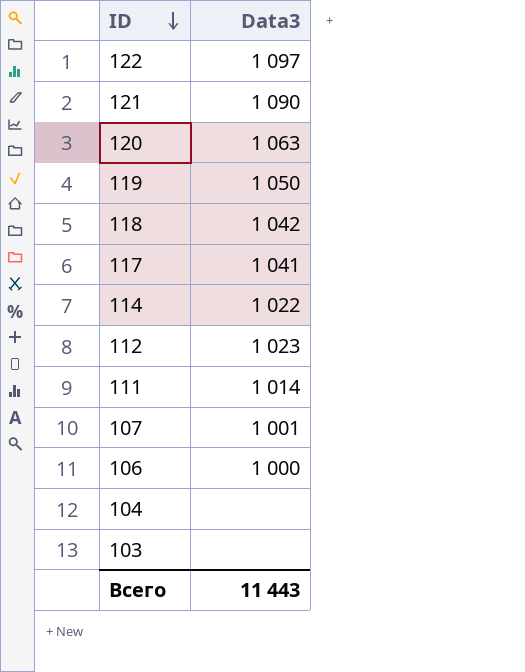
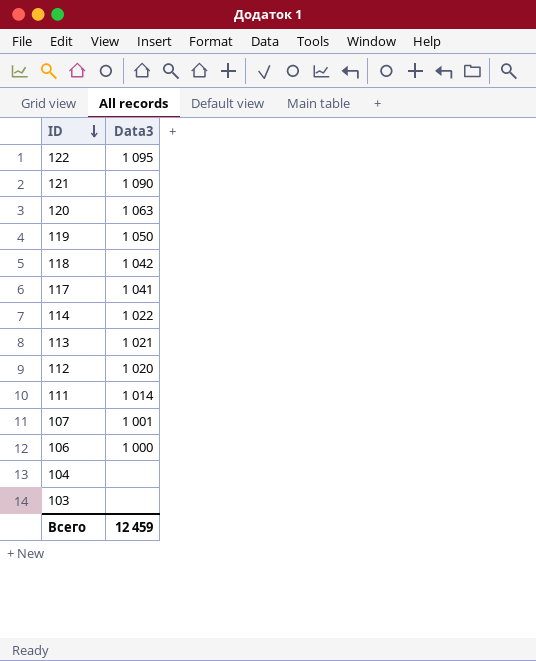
122 | Data3: 1 097 -> 1 095
row 113: none -> 1 021
112 | Data3: 1 023 -> 1 020
Всего | Data3: 11 443 -> 12 459

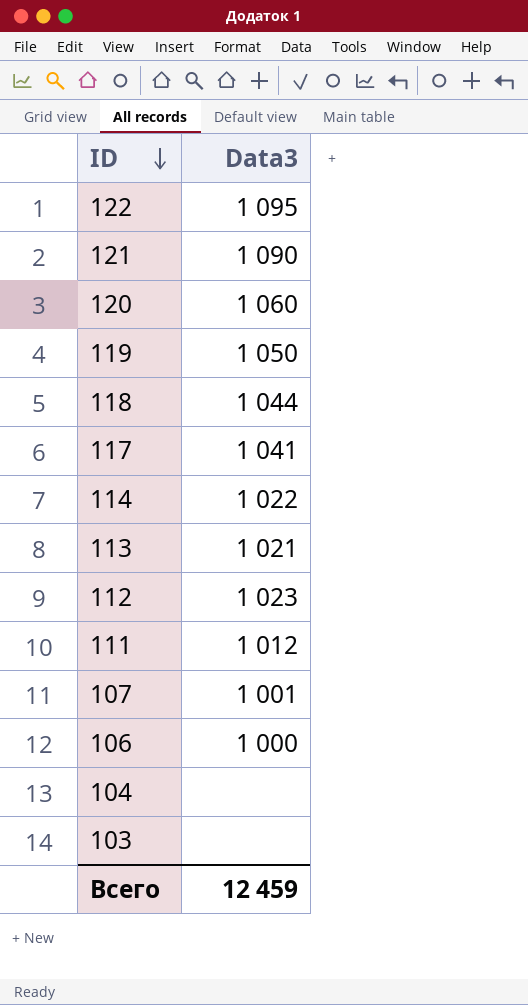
120 | Data3: 1 063 -> 1 060
118 | Data3: 1 042 -> 1 044
112 | Data3: 1 020 -> 1 023
111 | Data3: 1 014 -> 1 012

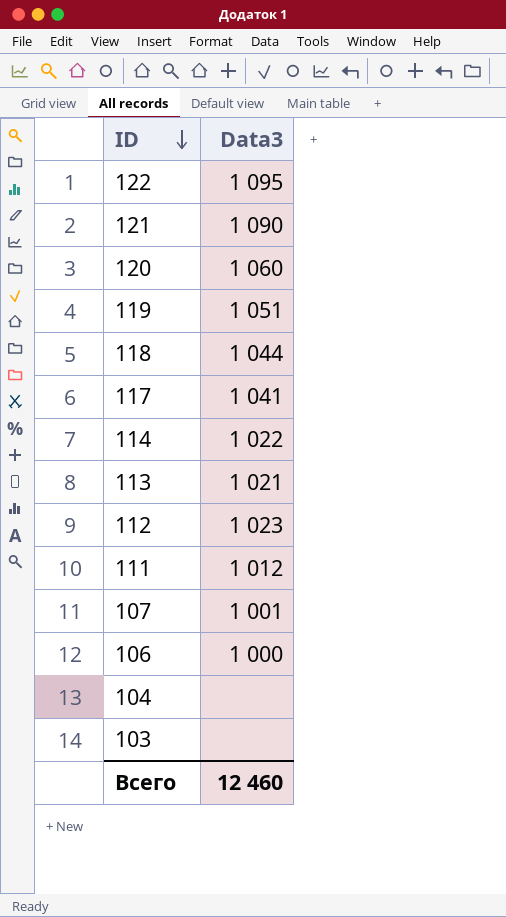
119 | Data3: 1 050 -> 1 051
Всего | Data3: 12 459 -> 12 460

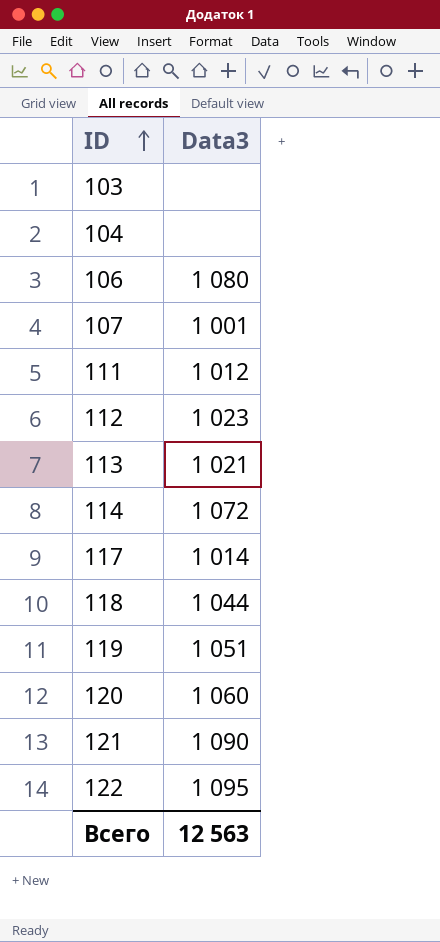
row order: ID descending -> ID ascending
106 | Data3: 1 000 -> 1 080
114 | Data3: 1 022 -> 1 072
117 | Data3: 1 041 -> 1 014
Всего | Data3: 12 460 -> 12 563

